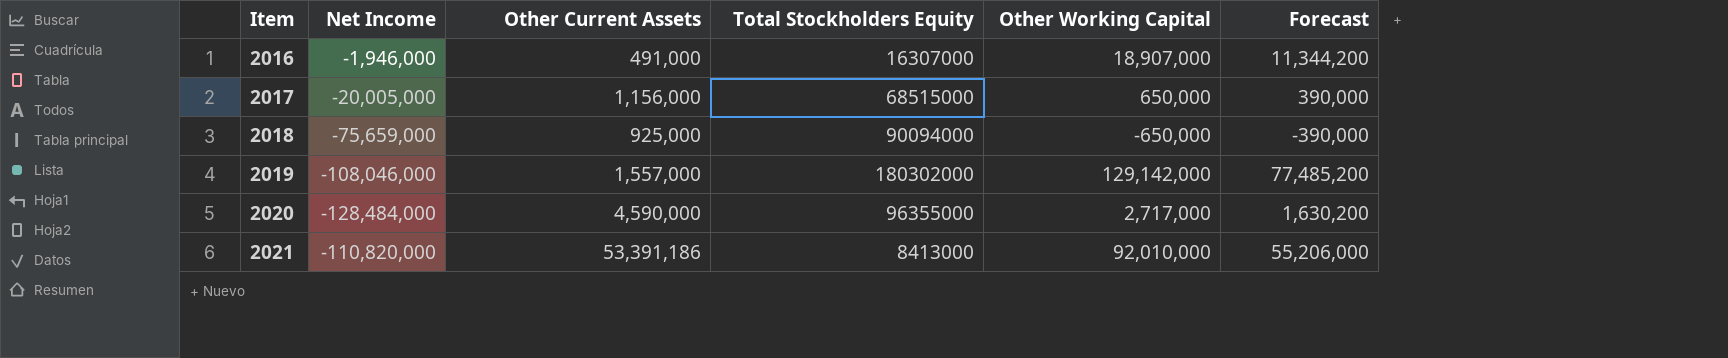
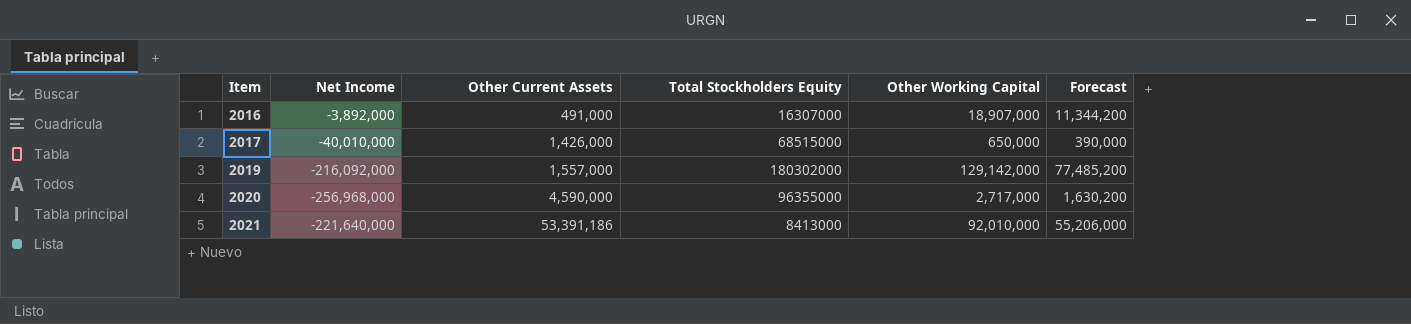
row 2018: -75,659,000 | 925,000 | 90094000 | -650,000 | -390,000 -> none
2016 | Net Income: -1,946,000 -> -3,892,000
2017 | Net Income: -20,005,000 -> -40,010,000
2017 | Other Current Assets: 1,156,000 -> 1,426,000
2019 | Net Income: -108,046,000 -> -216,092,000
2020 | Net Income: -128,484,000 -> -256,968,000
2021 | Net Income: -110,820,000 -> -221,640,000

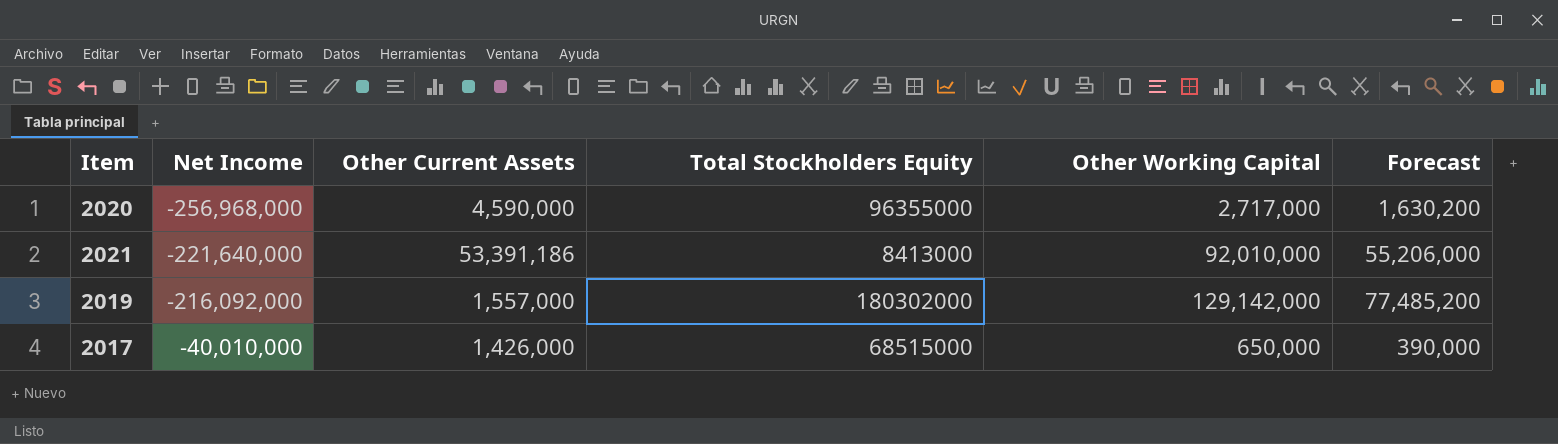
row order: Item ascending -> Net Income ascending
row 2016: -3,892,000 | 491,000 | 16307000 | 18,907,000 | 11,344,200 -> none

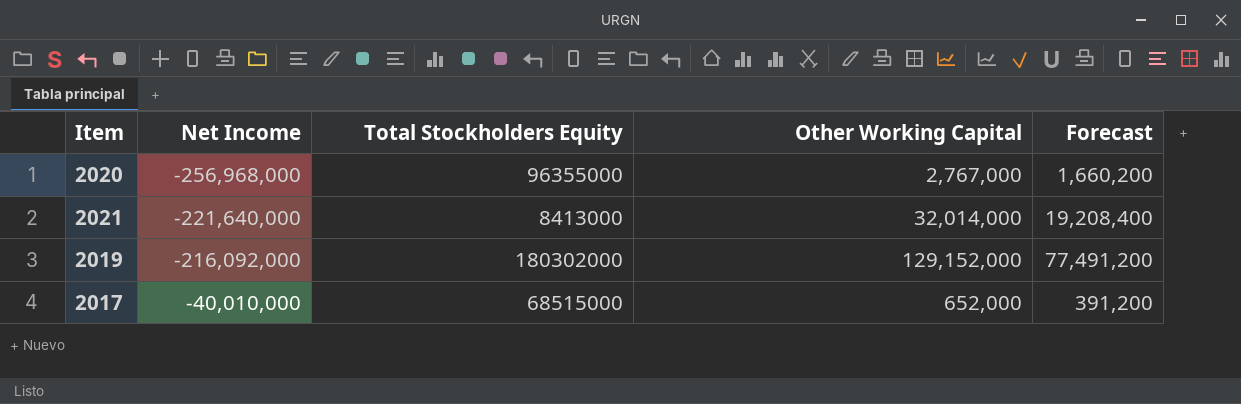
column Other Current Assets | position: 3 -> none
2020 | Other Working Capital: 2,717,000 -> 2,767,000
2020 | Forecast: 1,630,200 -> 1,660,200
2021 | Other Working Capital: 92,010,000 -> 32,014,000
2021 | Forecast: 55,206,000 -> 19,208,400
2019 | Other Working Capital: 129,142,000 -> 129,152,000
2019 | Forecast: 77,485,200 -> 77,491,200
2017 | Other Working Capital: 650,000 -> 652,000
2017 | Forecast: 390,000 -> 391,200

